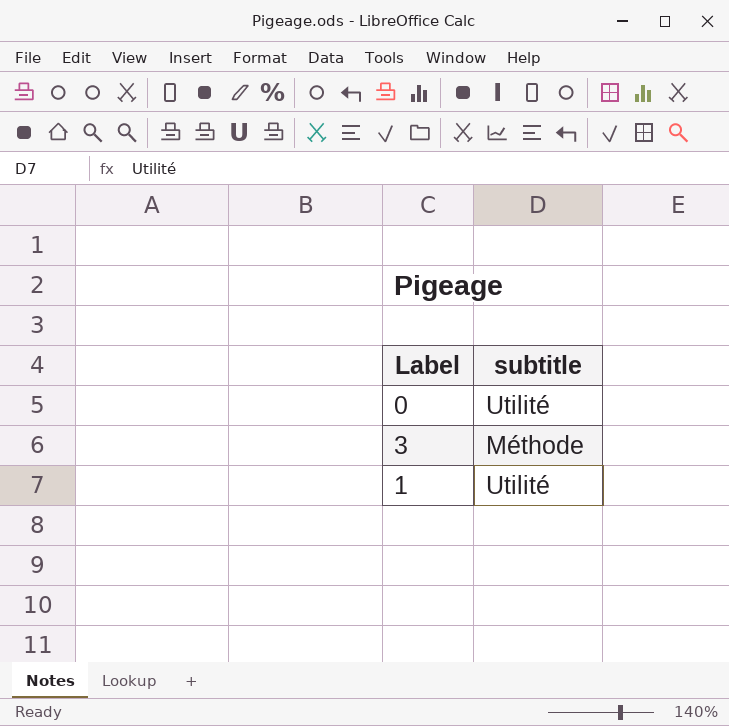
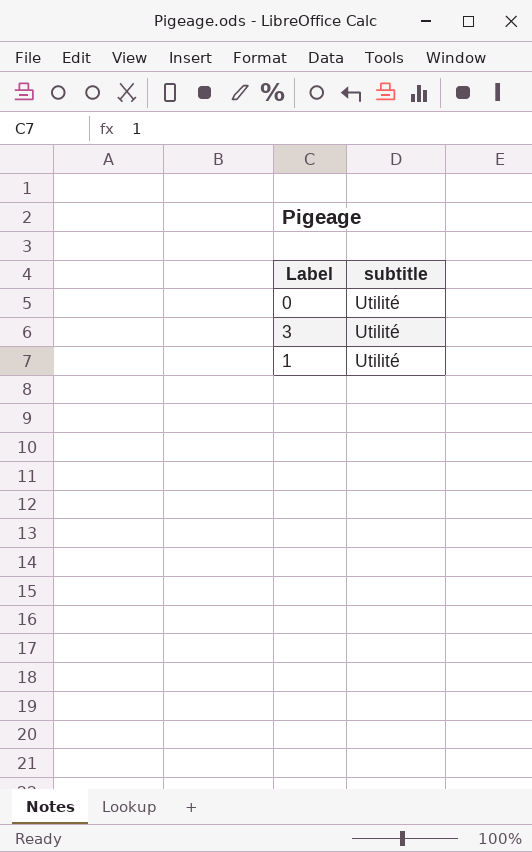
3 | subtitle: Méthode -> Utilité

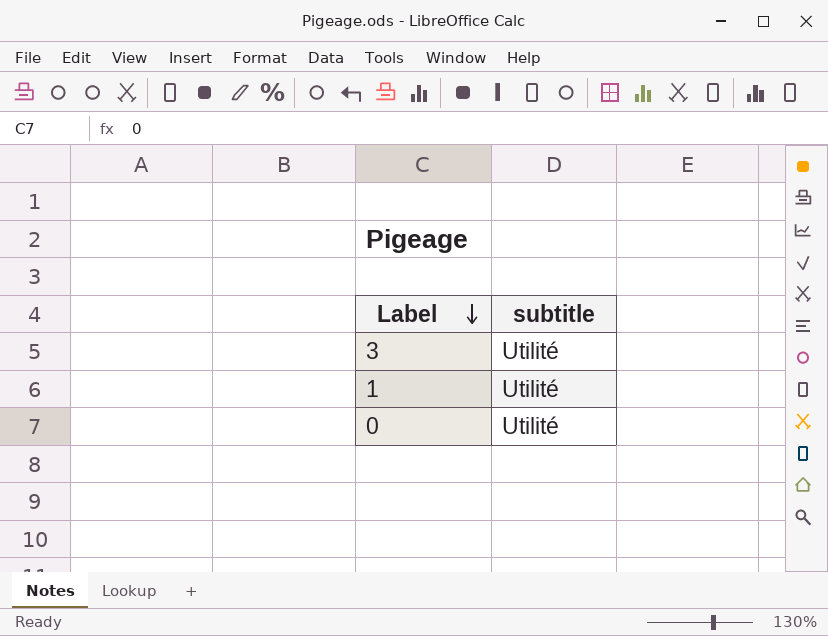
row order: none -> Label descending

